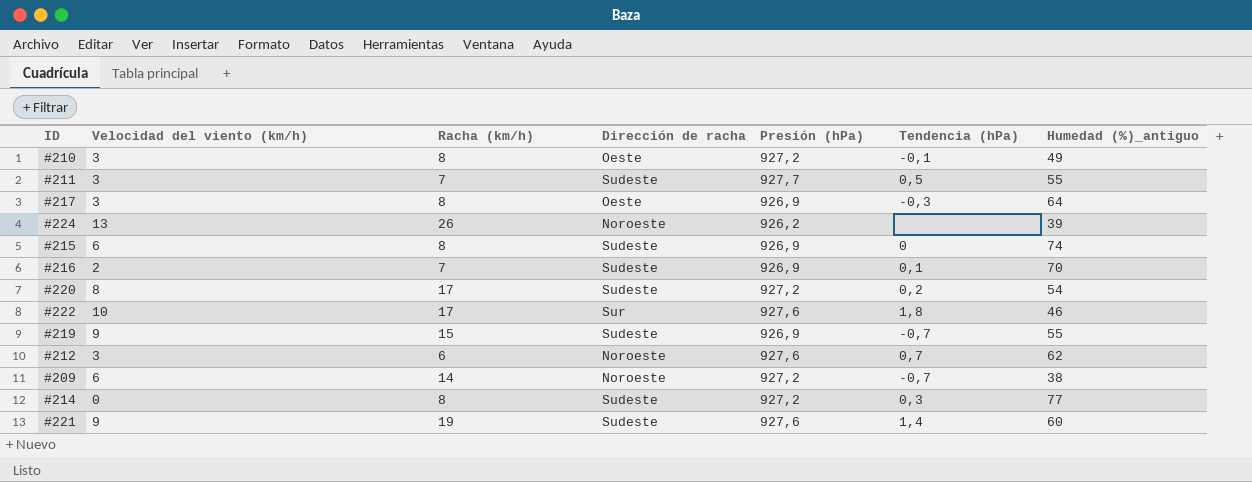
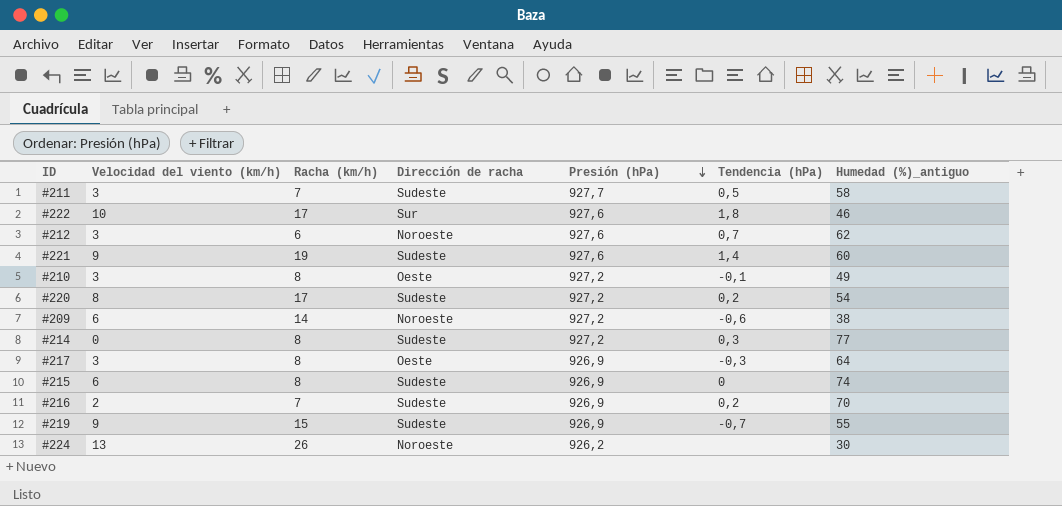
row order: none -> Presión (hPa) descending
#211 | Humedad (%)_antiguo: 55 -> 58
#209 | Tendencia (hPa): -0,7 -> -0,6
#216 | Tendencia (hPa): 0,1 -> 0,2
#224 | Humedad (%)_antiguo: 39 -> 30

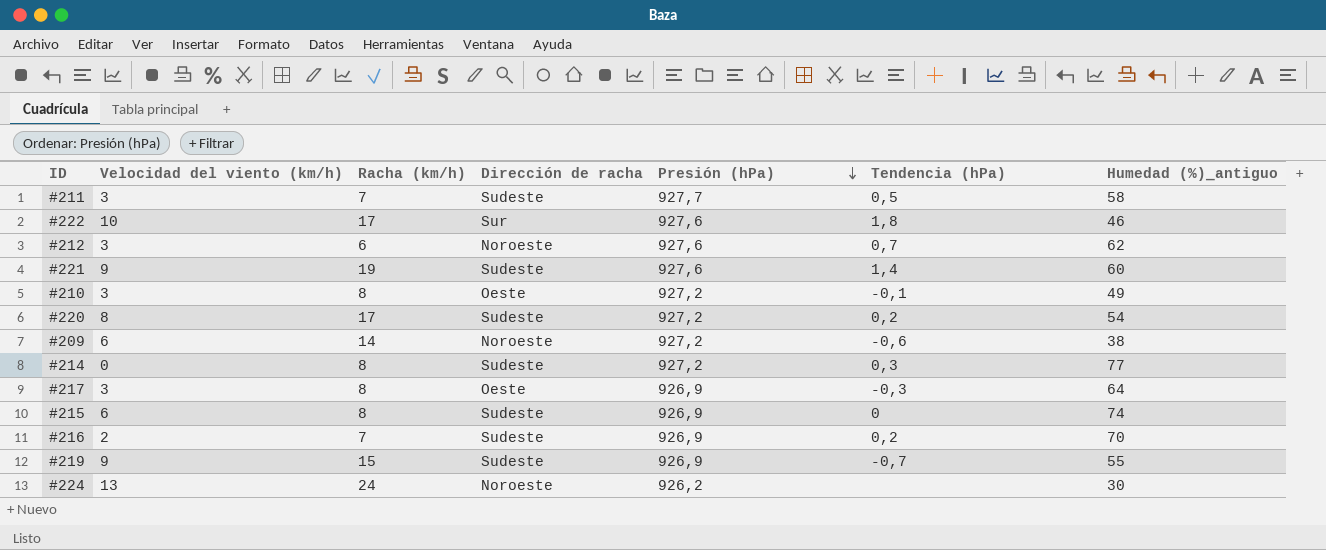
#224 | Racha (km/h): 26 -> 24

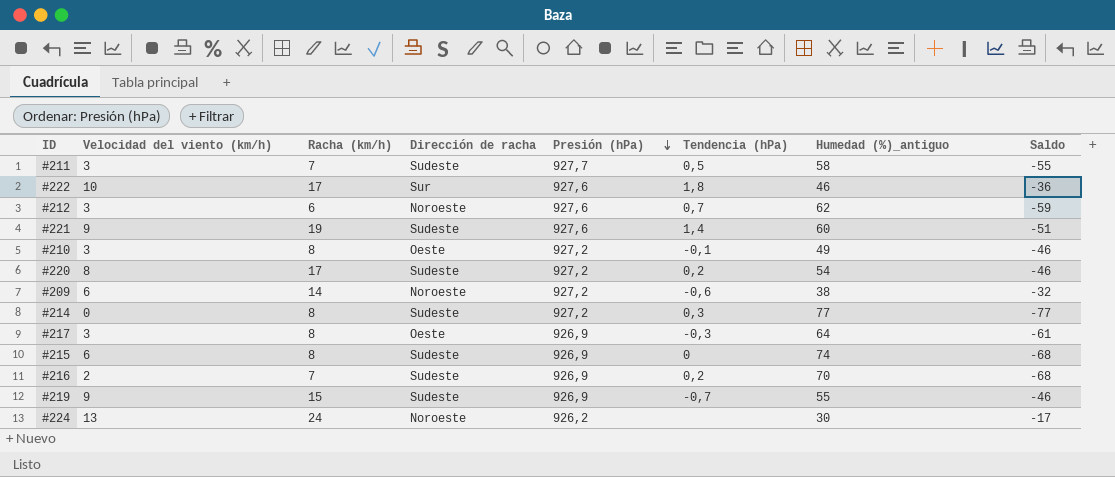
column Saldo | formula: none -> [Velocidad del viento (km/h)] - [Humedad (%)_antiguo]

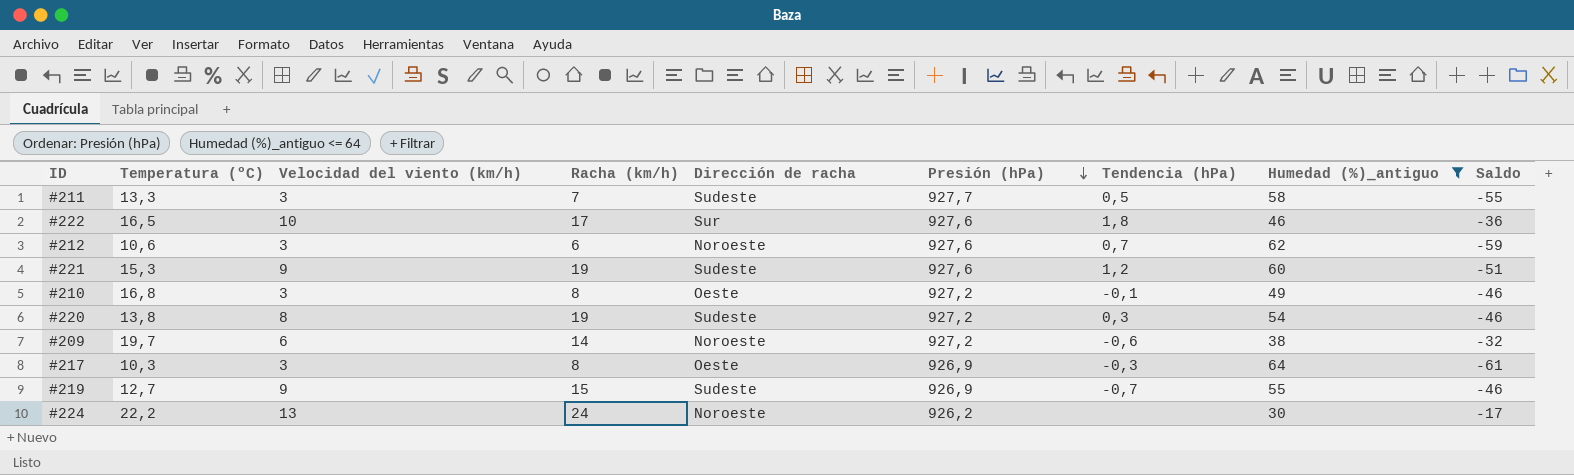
filter: none -> Humedad (%)_antiguo <= 64
column Temperatura (ºC) | position: none -> 2
#221 | Tendencia (hPa): 1,4 -> 1,2
#220 | Racha (km/h): 17 -> 19
#220 | Tendencia (hPa): 0,2 -> 0,3

